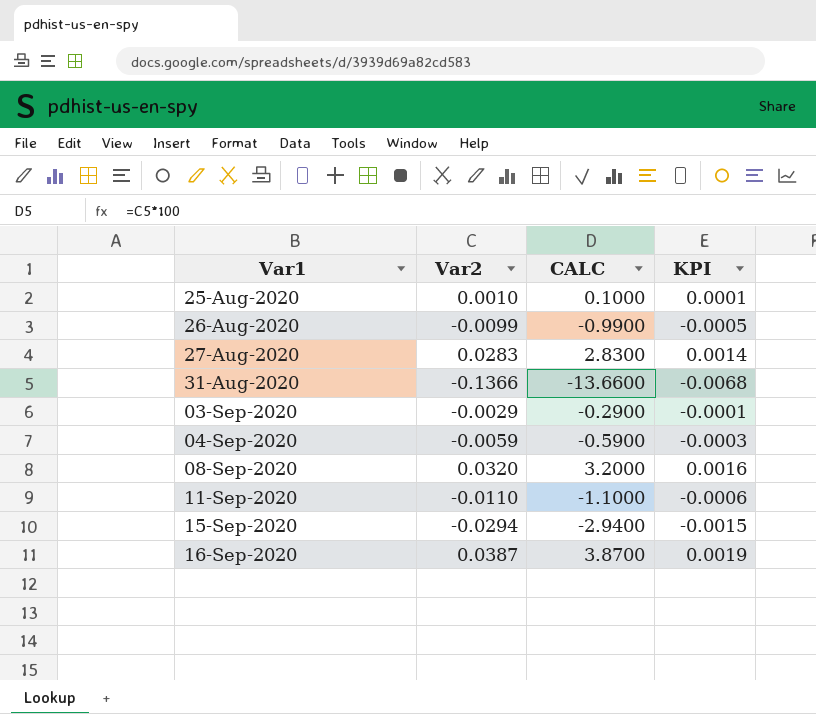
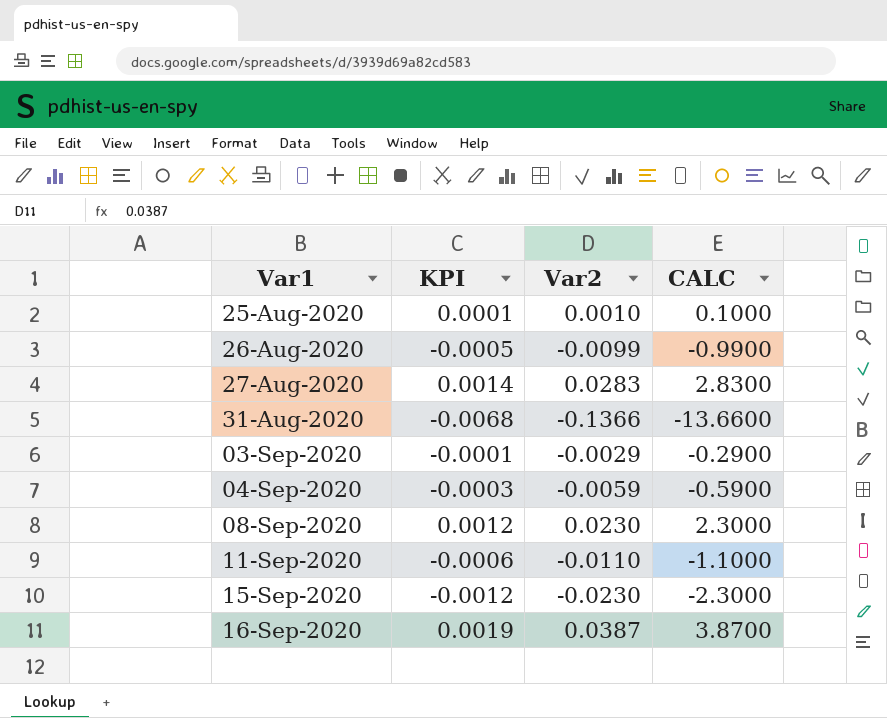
column KPI | position: 4 -> 2
08-Sep-2020 | KPI: 0.0016 -> 0.0012
08-Sep-2020 | Var2: 0.0320 -> 0.0230
08-Sep-2020 | CALC: 3.2000 -> 2.3000
15-Sep-2020 | KPI: -0.0015 -> -0.0012
15-Sep-2020 | Var2: -0.0294 -> -0.0230
15-Sep-2020 | CALC: -2.9400 -> -2.3000

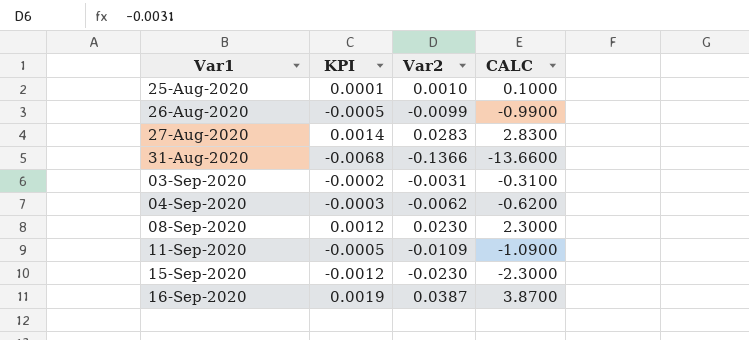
03-Sep-2020 | KPI: -0.0001 -> -0.0002
03-Sep-2020 | Var2: -0.0029 -> -0.0031
03-Sep-2020 | CALC: -0.2900 -> -0.3100
04-Sep-2020 | Var2: -0.0059 -> -0.0062
04-Sep-2020 | CALC: -0.5900 -> -0.6200
11-Sep-2020 | KPI: -0.0006 -> -0.0005
11-Sep-2020 | Var2: -0.0110 -> -0.0109
11-Sep-2020 | CALC: -1.1000 -> -1.0900

